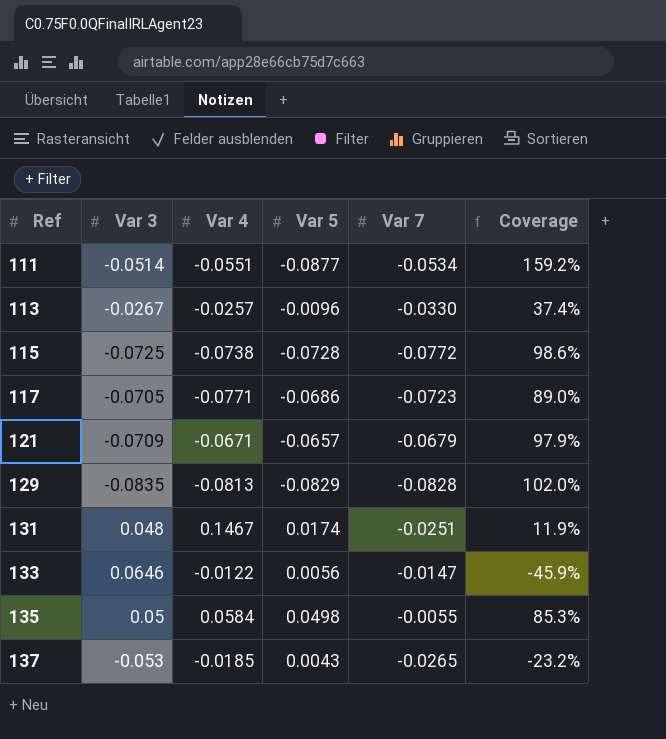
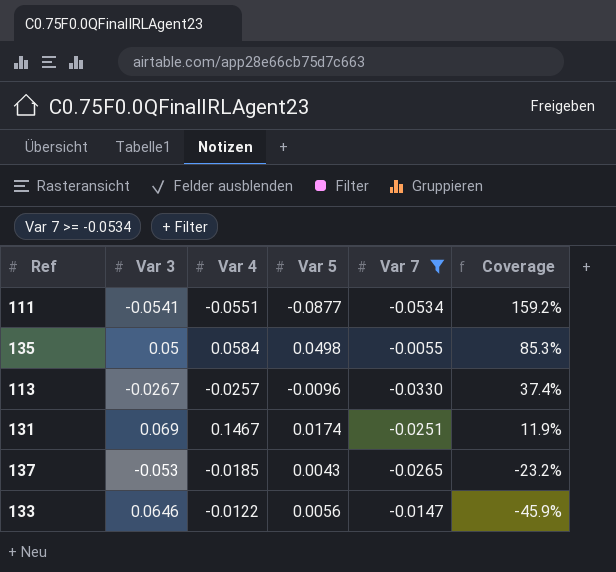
filter: none -> Var 7 >= -0.0534
row order: Ref ascending -> Coverage descending
111 | Var 3: -0.0514 -> -0.0541
131 | Var 3: 0.048 -> 0.069

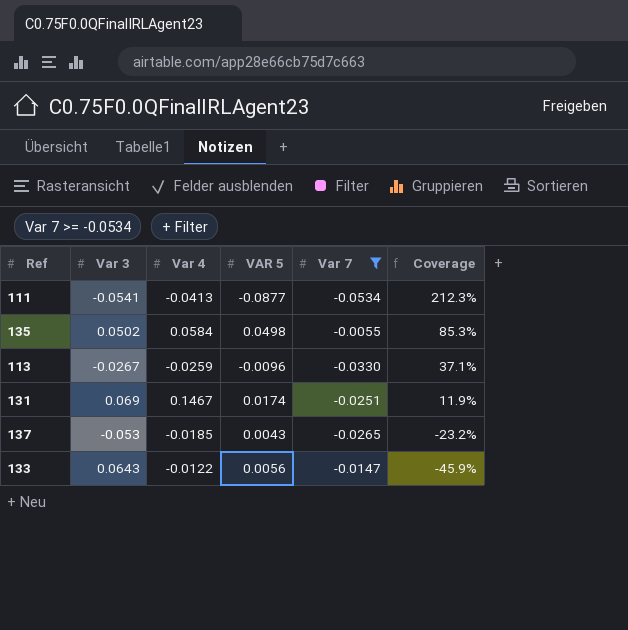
column name: Var 5 -> VAR 5
111 | Var 4: -0.0551 -> -0.0413
111 | Coverage: 159.2% -> 212.3%
135 | Var 3: 0.05 -> 0.0502
113 | Var 4: -0.0257 -> -0.0259
113 | Coverage: 37.4% -> 37.1%
133 | Var 3: 0.0646 -> 0.0643

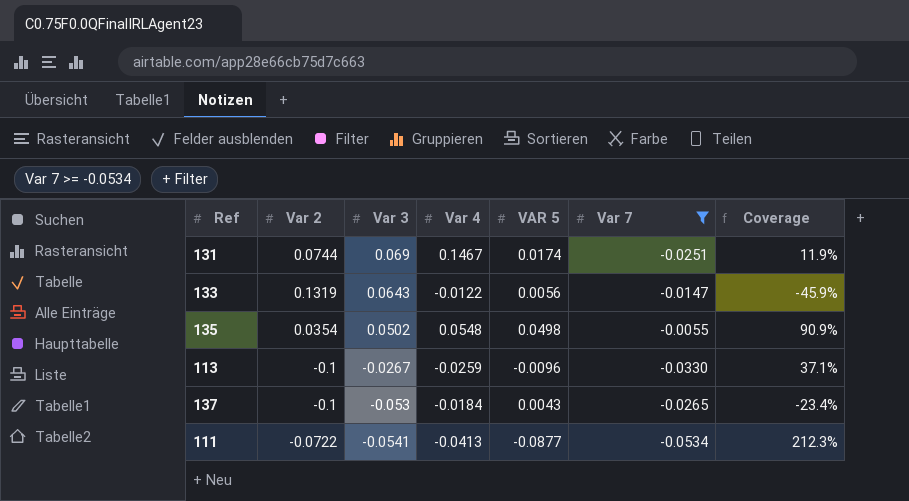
row order: Coverage descending -> Var 3 descending
column Var 2 | position: none -> 2
135 | Var 4: 0.0584 -> 0.0548
135 | Coverage: 85.3% -> 90.9%
137 | Var 4: -0.0185 -> -0.0184
137 | Coverage: -23.2% -> -23.4%

